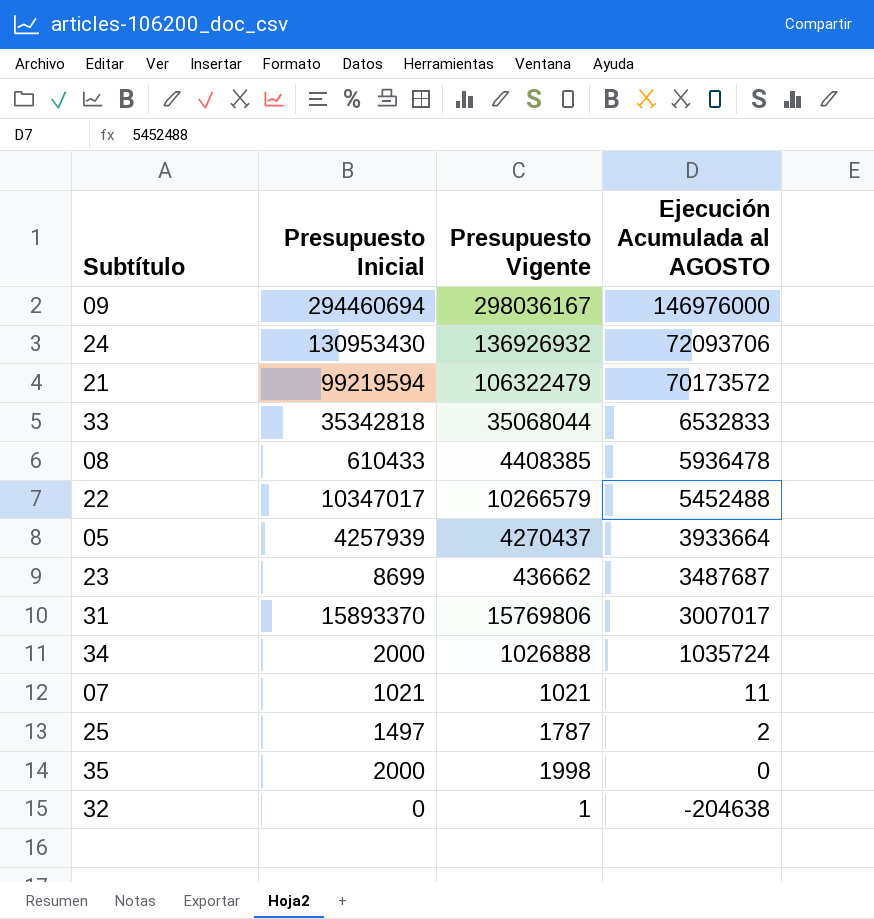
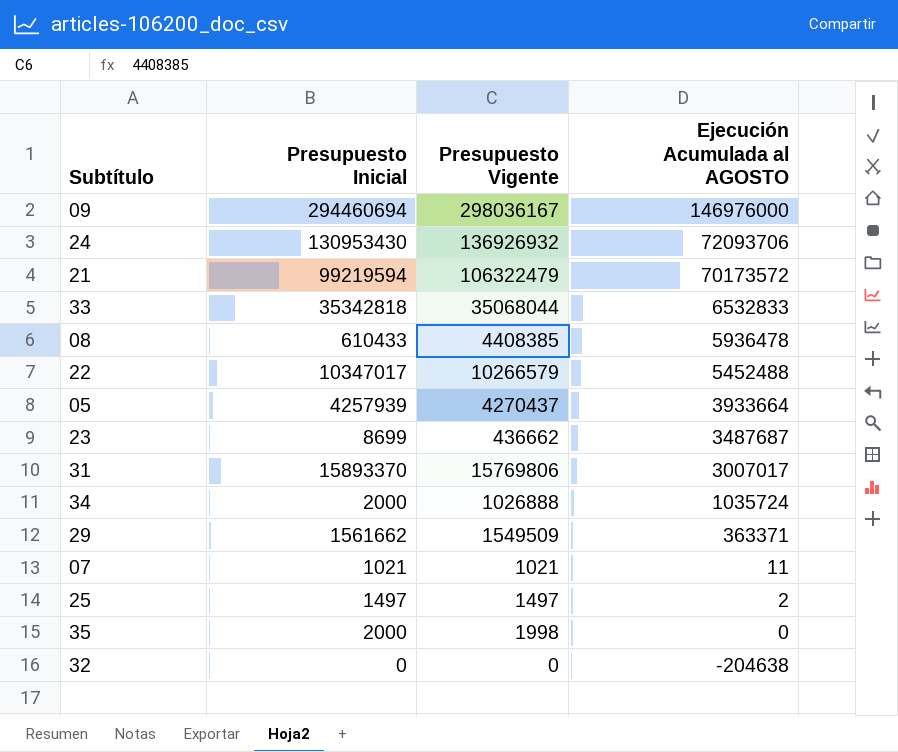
row 29: none -> 1561662 | 1549509 | 363371
25 | Presupuesto Vigente: 1787 -> 1497
32 | Presupuesto Vigente: 1 -> 0

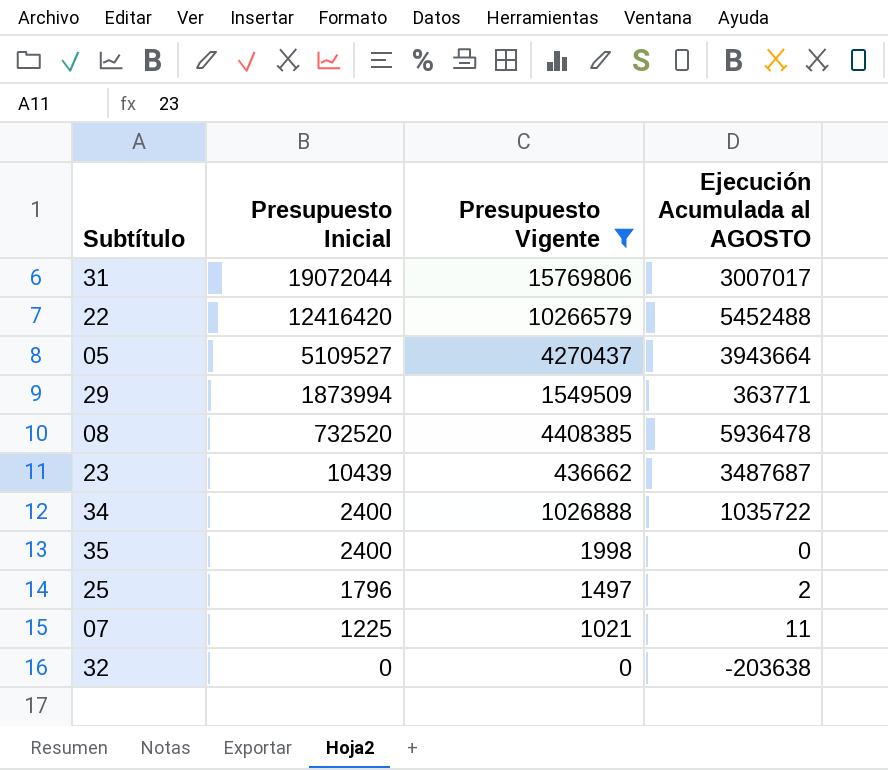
filter: none -> Presupuesto Vigente <= 15769806
row order: Ejecución Acumulada al AGOSTO descending -> Presupuesto Inicial descending
31 | Presupuesto Inicial: 15893370 -> 19072044
22 | Presupuesto Inicial: 10347017 -> 12416420
05 | Presupuesto Inicial: 4257939 -> 5109527
05 | Ejecución Acumulada al AGOSTO: 3933664 -> 3943664
29 | Presupuesto Inicial: 1561662 -> 1873994
29 | Ejecución Acumulada al AGOSTO: 363371 -> 363771
08 | Presupuesto Inicial: 610433 -> 732520
23 | Presupuesto Inicial: 8699 -> 10439
34 | Presupuesto Inicial: 2000 -> 2400
34 | Ejecución Acumulada al AGOSTO: 1035724 -> 1035722
35 | Presupuesto Inicial: 2000 -> 2400
25 | Presupuesto Inicial: 1497 -> 1796
07 | Presupuesto Inicial: 1021 -> 1225
32 | Ejecución Acumulada al AGOSTO: -204638 -> -203638

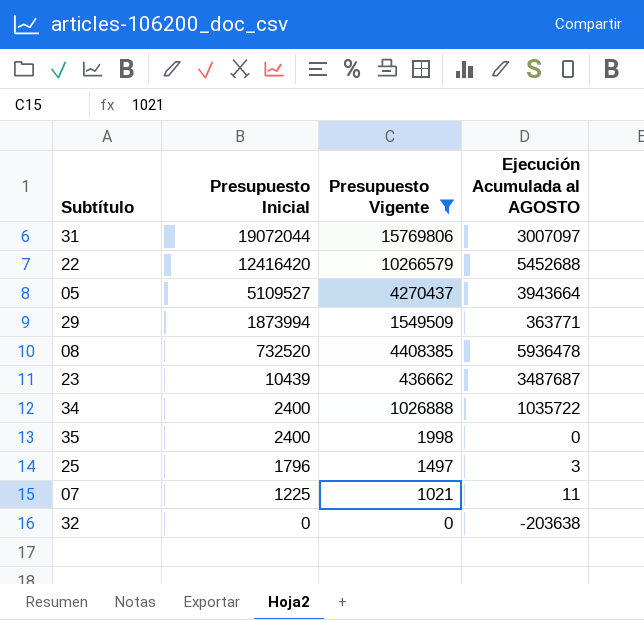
31 | Ejecución Acumulada al AGOSTO: 3007017 -> 3007097
22 | Ejecución Acumulada al AGOSTO: 5452488 -> 5452688
25 | Ejecución Acumulada al AGOSTO: 2 -> 3

